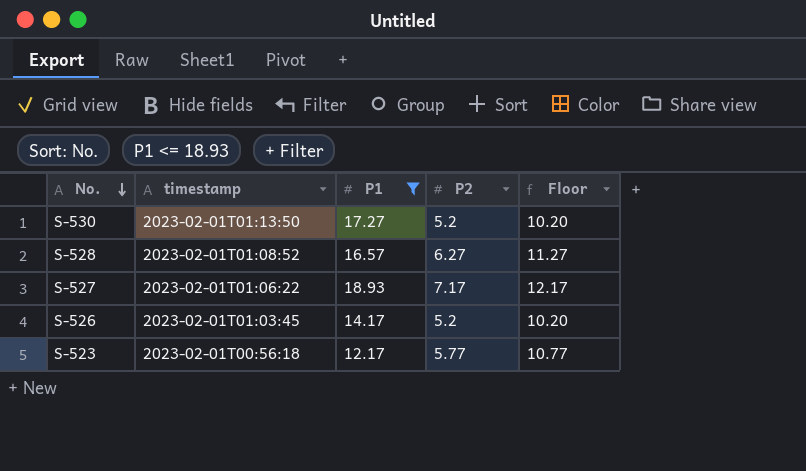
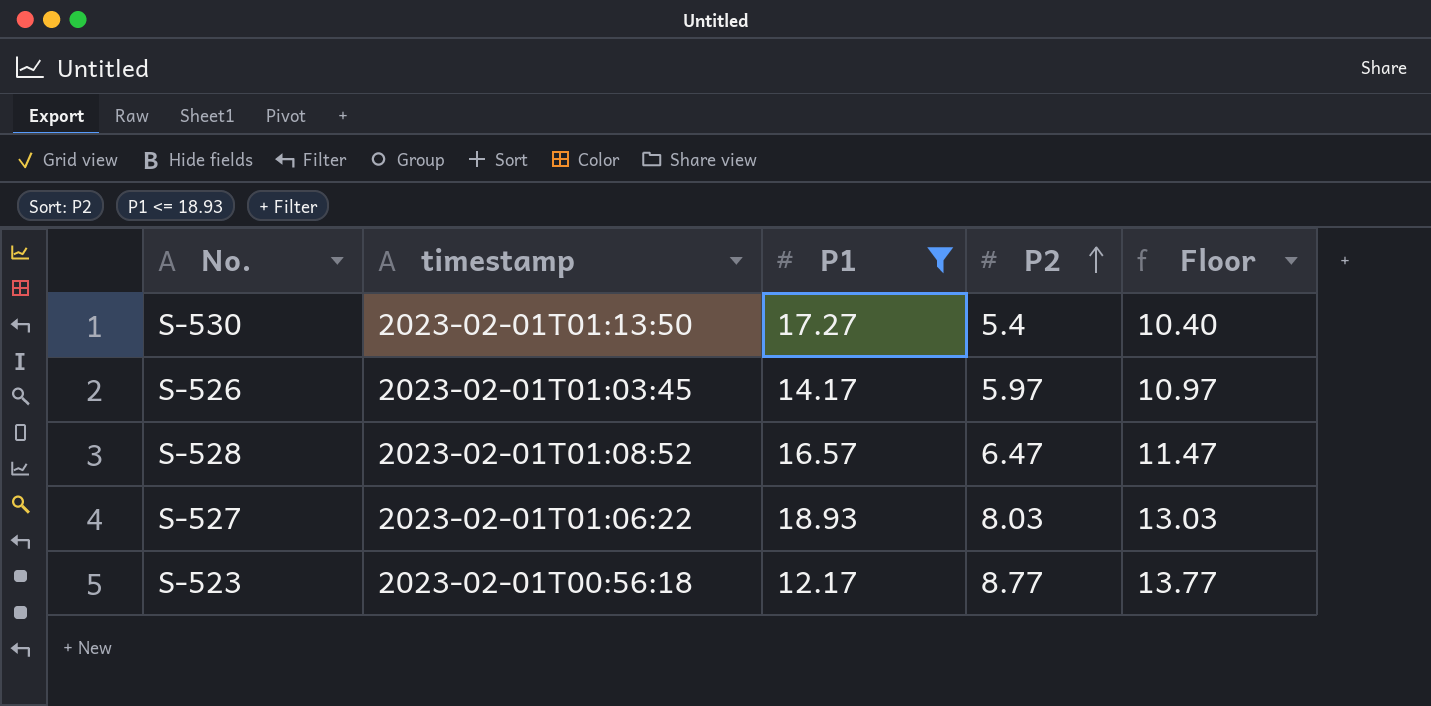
row order: No. descending -> P2 ascending
S-530 | P2: 5.2 -> 5.4
S-530 | Floor: 10.20 -> 10.40
S-526 | P2: 5.2 -> 5.97
S-526 | Floor: 10.20 -> 10.97
S-528 | P2: 6.27 -> 6.47
S-528 | Floor: 11.27 -> 11.47
S-527 | P2: 7.17 -> 8.03
S-527 | Floor: 12.17 -> 13.03
S-523 | P2: 5.77 -> 8.77
S-523 | Floor: 10.77 -> 13.77

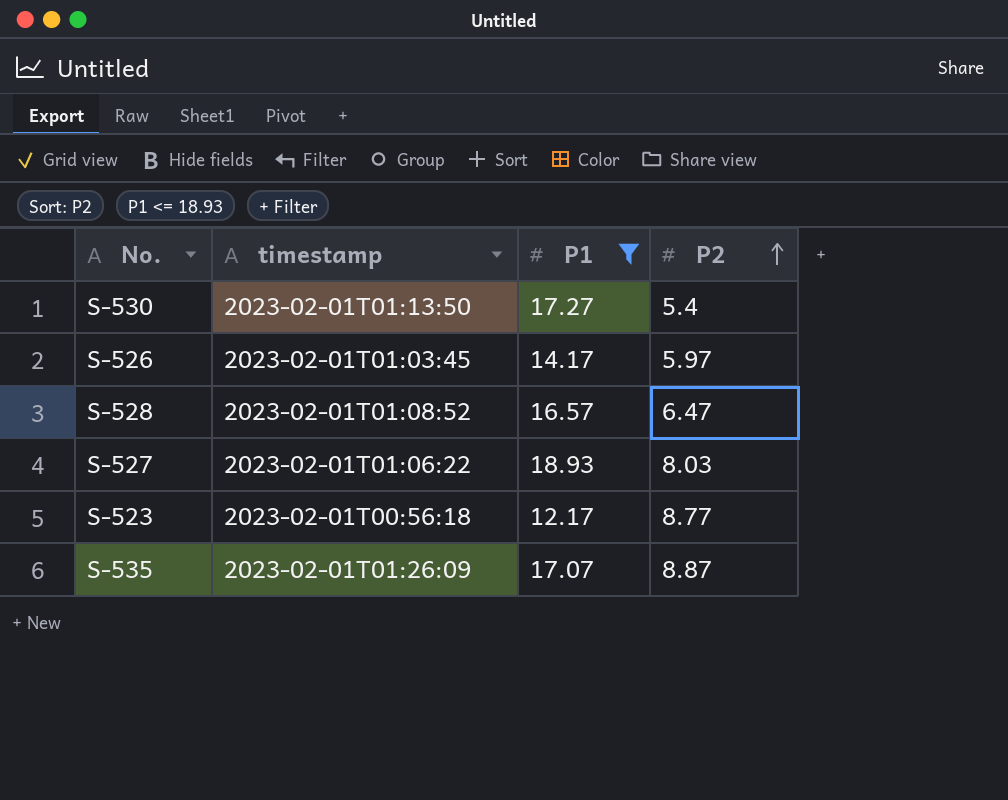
column Floor | formula: [P2] + 5 -> none
row S-535: none -> 2023-02-01T01:26:09 | 17.07 | 8.87

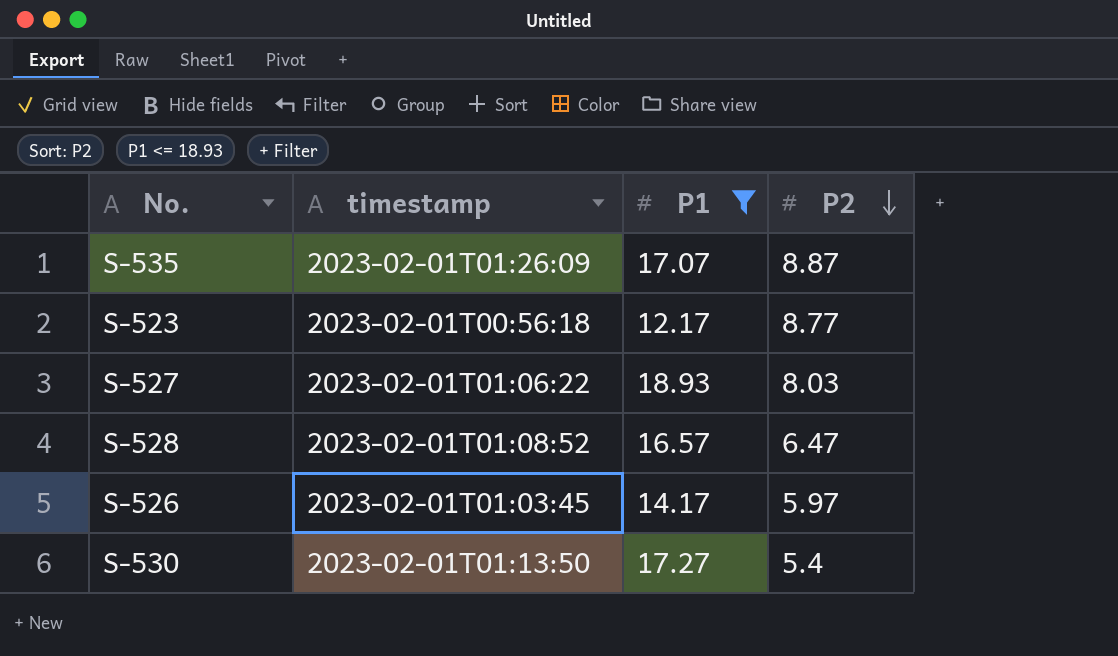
row order: P2 ascending -> P2 descending

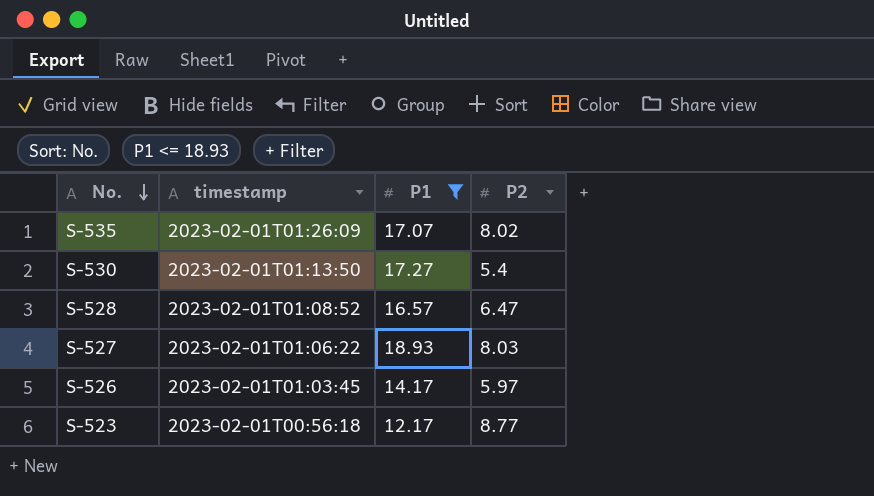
row order: P2 descending -> No. descending
S-535 | P2: 8.87 -> 8.02

